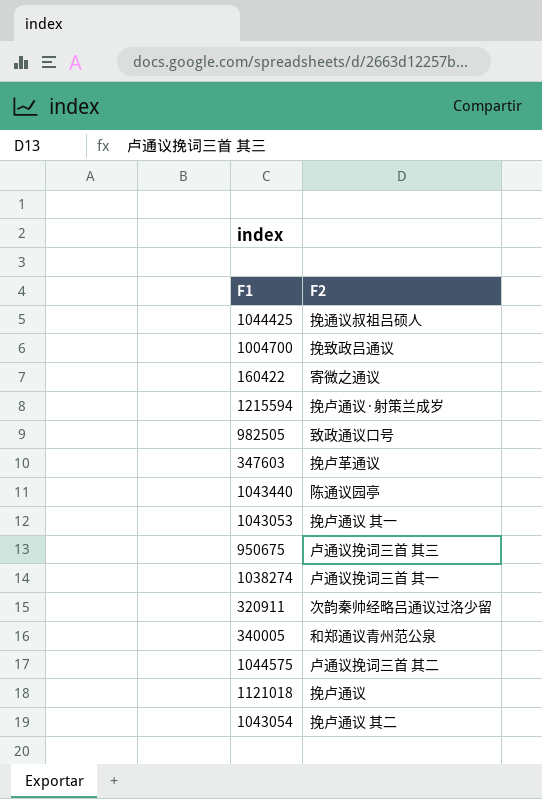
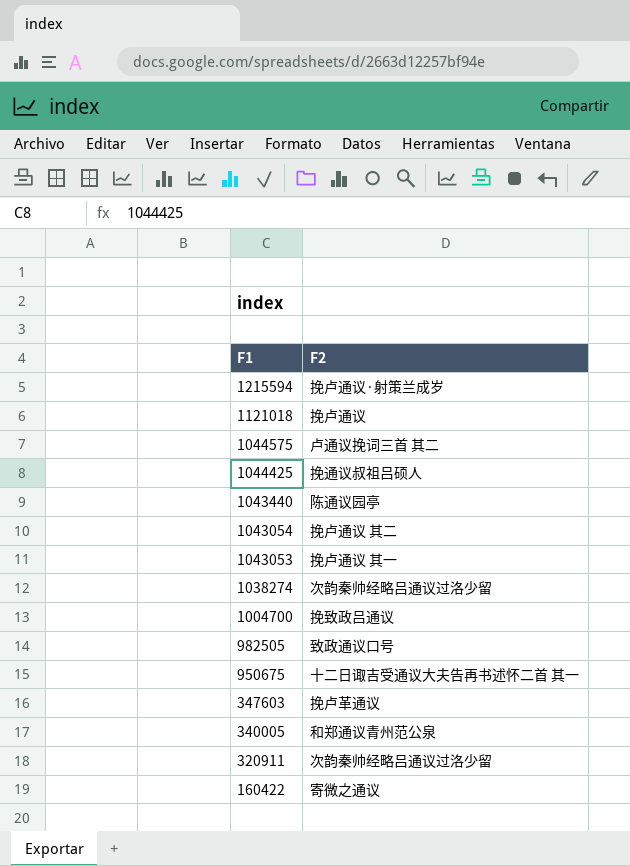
row order: none -> F1 descending
1038274 | F2: 卢通议挽词三首 其一 -> 次韵秦帅经略吕通议过洛少留
950675 | F2: 卢通议挽词三首 其三 -> 十二日诹吉受通议大夫告再书述怀二首 其一

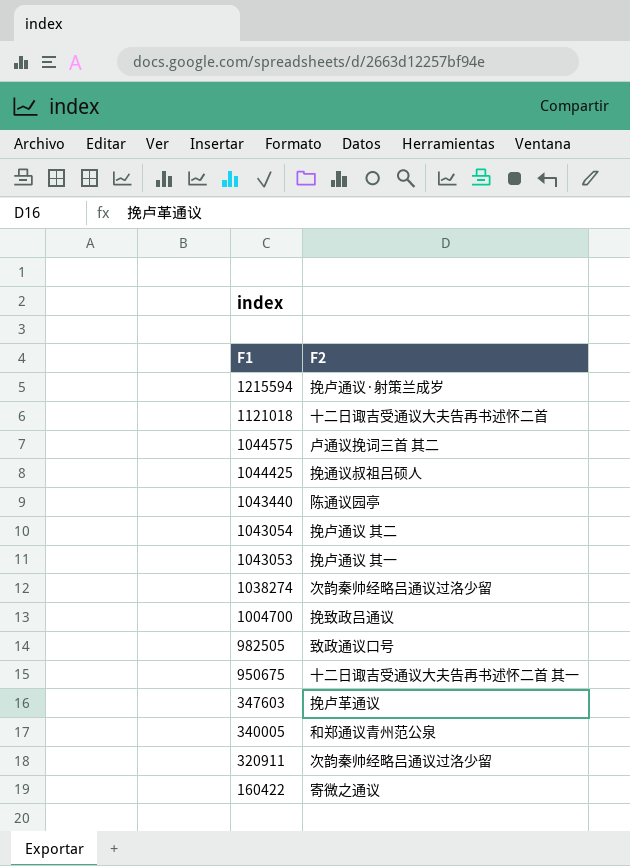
1121018 | F2: 挽卢通议 -> 十二日诹吉受通议大夫告再书述怀二首

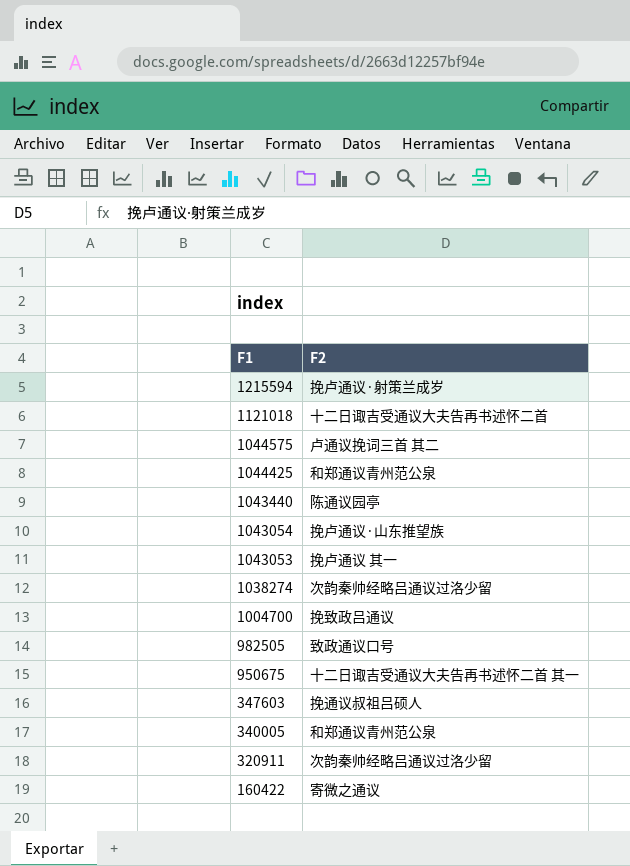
1044425 | F2: 挽通议叔祖吕硕人 -> 和郑通议青州范公泉
1043054 | F2: 挽卢通议 其二 -> 挽卢通议·山东推望族
347603 | F2: 挽卢革通议 -> 挽通议叔祖吕硕人

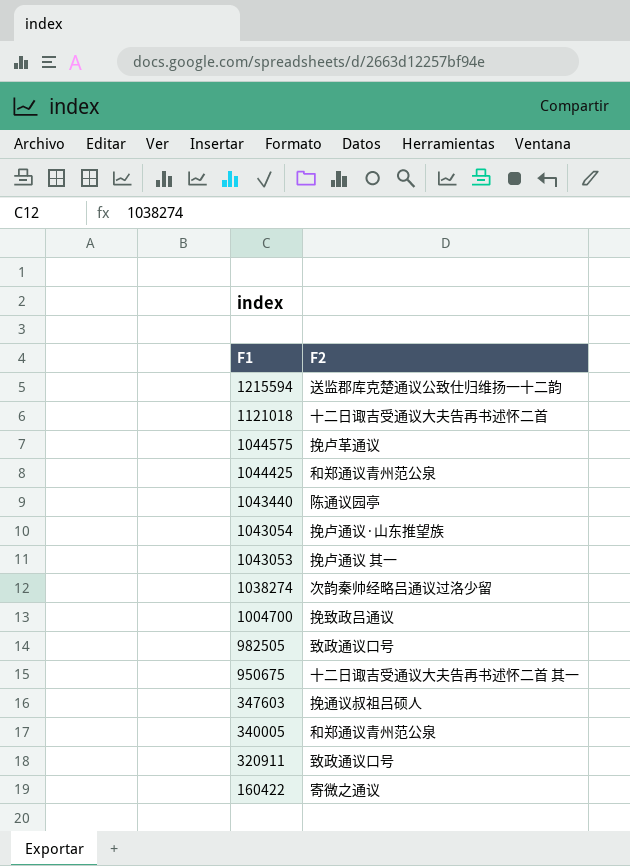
1215594 | F2: 挽卢通议·射策兰成岁 -> 送监郡库克楚通议公致仕归维扬一十二韵
1044575 | F2: 卢通议挽词三首 其二 -> 挽卢革通议
320911 | F2: 次韵秦帅经略吕通议过洛少留 -> 致政通议口号

